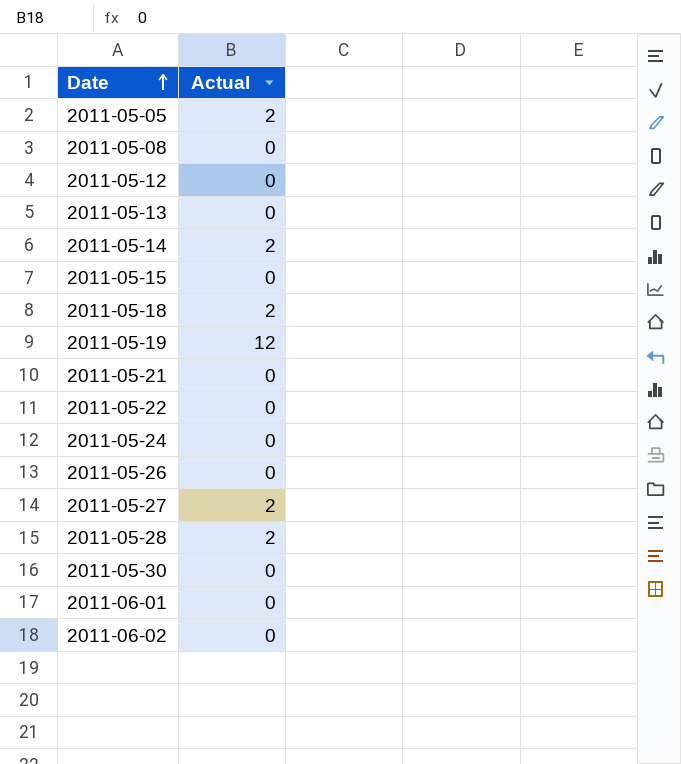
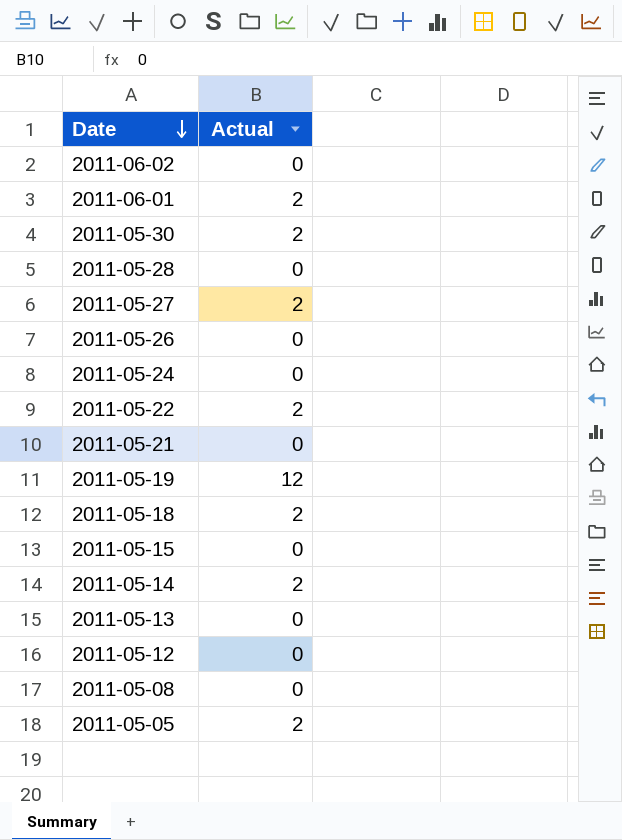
row order: Date ascending -> Date descending
2011-06-01 | Actual: 0 -> 2
2011-05-30 | Actual: 0 -> 2
2011-05-28 | Actual: 2 -> 0
2011-05-22 | Actual: 0 -> 2

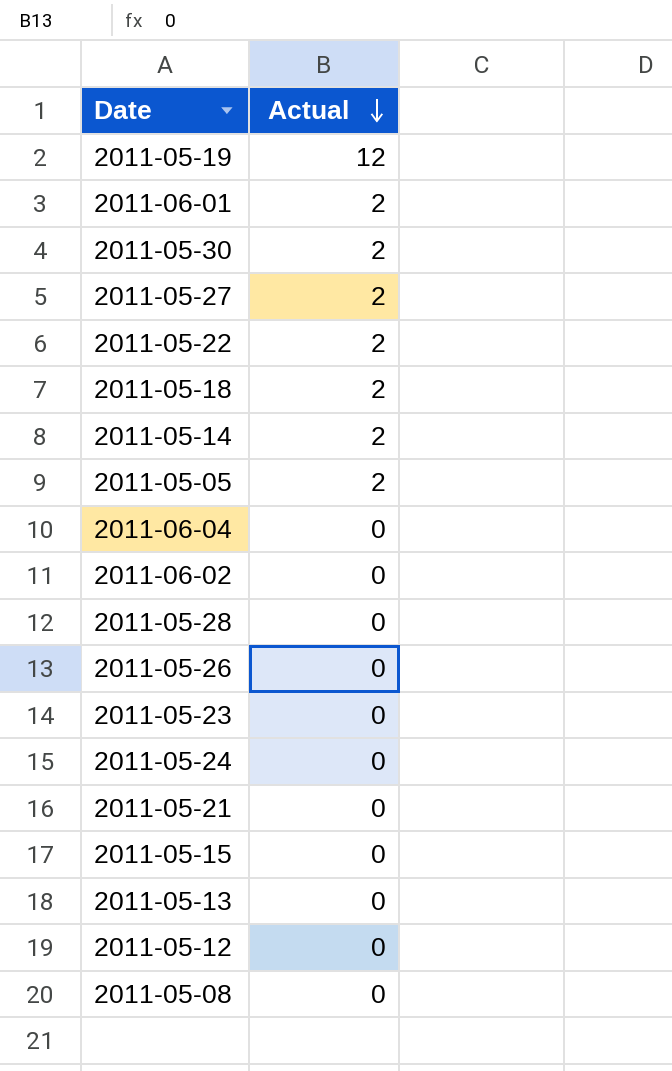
row order: Date descending -> Actual descending
row 2011-06-04: none -> 0
row 2011-05-23: none -> 0

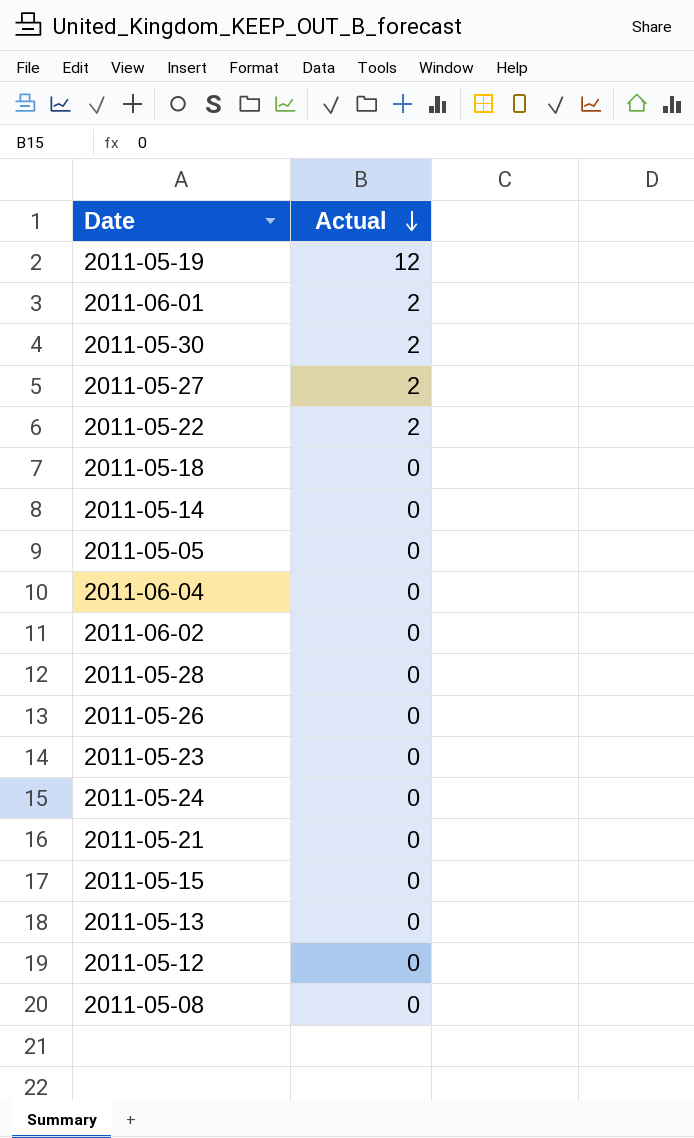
2011-05-18 | Actual: 2 -> 0
2011-05-14 | Actual: 2 -> 0
2011-05-05 | Actual: 2 -> 0

